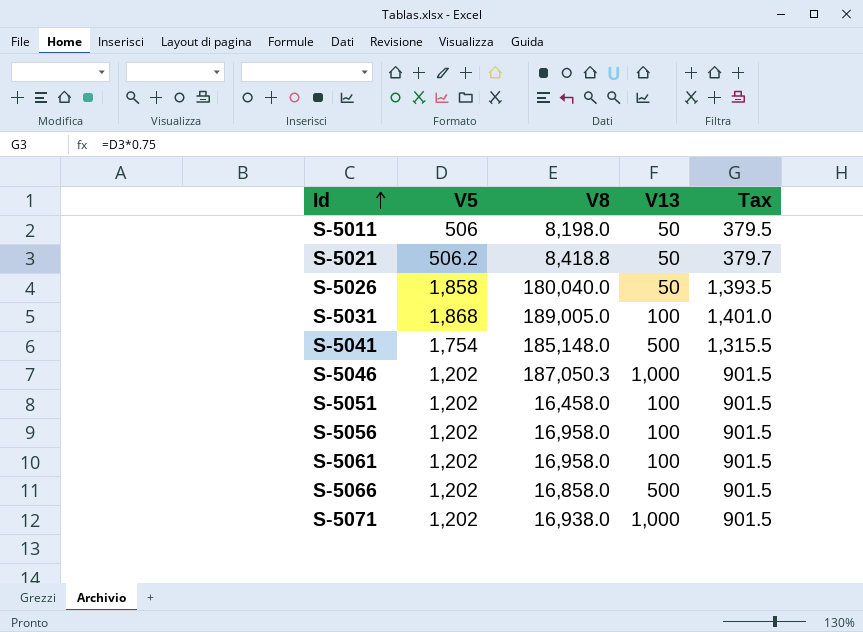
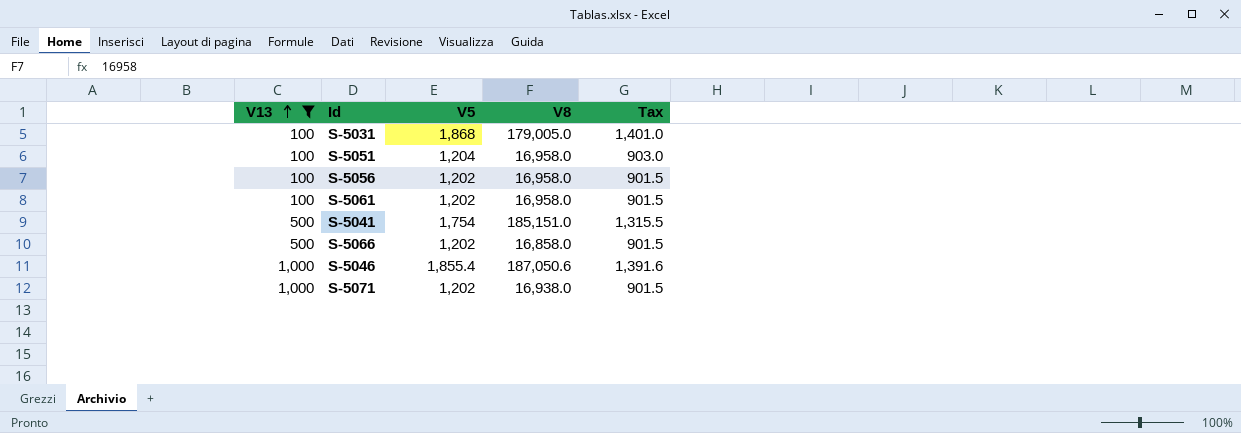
filter: none -> V13 != 50
row order: Id ascending -> V13 ascending
column V13 | position: 4 -> 1
S-5031 | V8: 189,005.0 -> 179,005.0
S-5051 | V5: 1,202 -> 1,204
S-5051 | V8: 16,458.0 -> 16,958.0
S-5051 | Tax: 901.5 -> 903.0
S-5041 | V8: 185,148.0 -> 185,151.0
S-5046 | V5: 1,202 -> 1,855.4
S-5046 | V8: 187,050.3 -> 187,050.6
S-5046 | Tax: 901.5 -> 1,391.6

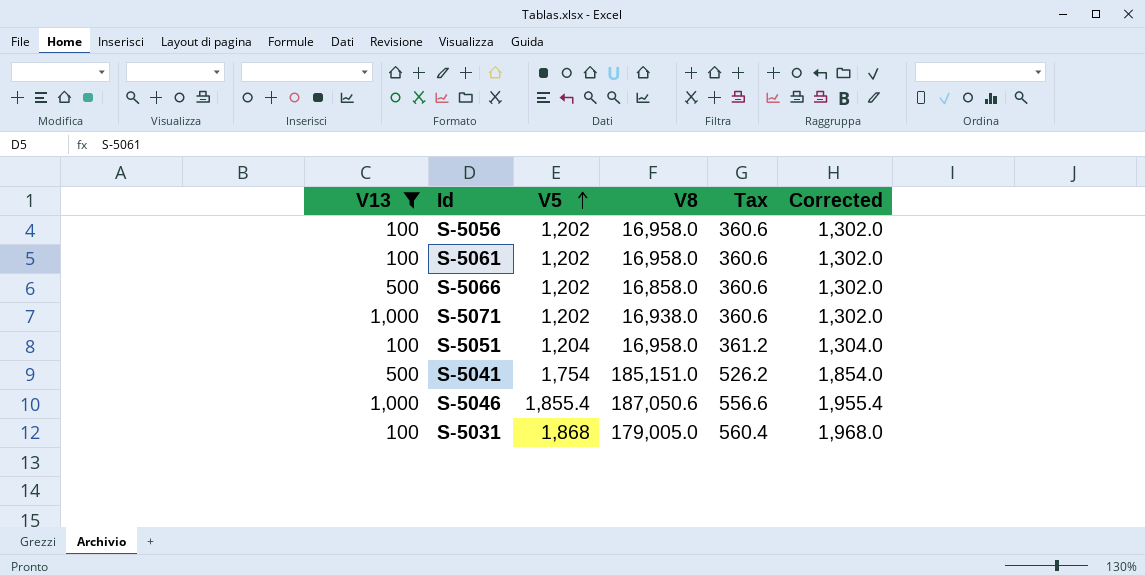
row order: V13 ascending -> V5 ascending
column Tax | formula: [V5] * 0.75 -> [V5] * 0.3
column Corrected | formula: none -> [V5] + 100

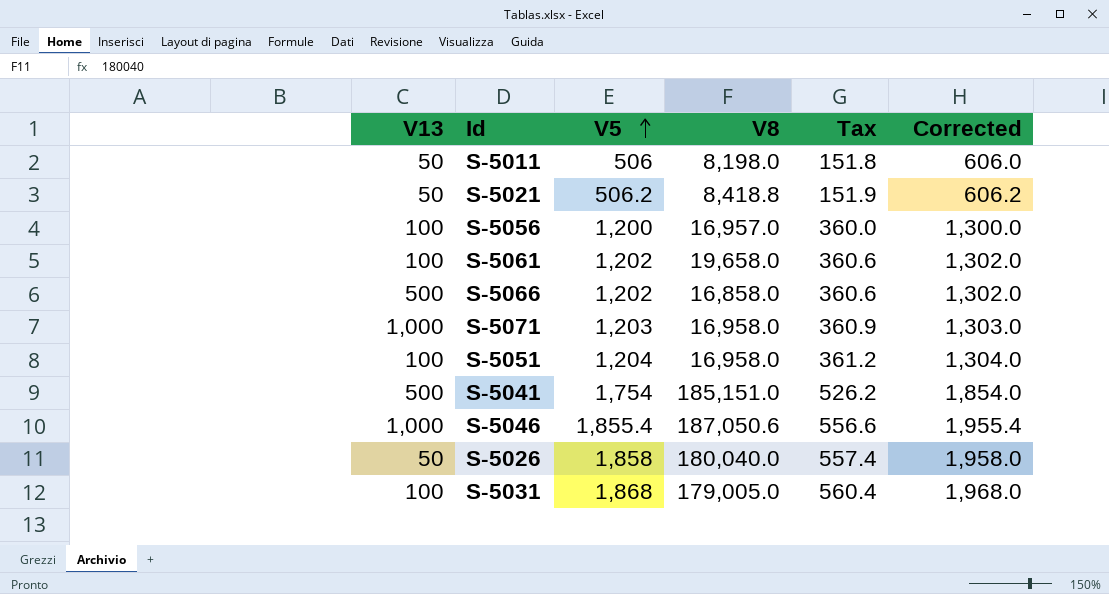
filter: V13 != 50 -> none
S-5056 | V5: 1,202 -> 1,200
S-5056 | V8: 16,958.0 -> 16,957.0
S-5056 | Tax: 360.6 -> 360.0
S-5056 | Corrected: 1,302.0 -> 1,300.0
S-5061 | V8: 16,958.0 -> 19,658.0
S-5071 | V5: 1,202 -> 1,203
S-5071 | V8: 16,938.0 -> 16,958.0
S-5071 | Tax: 360.6 -> 360.9
S-5071 | Corrected: 1,302.0 -> 1,303.0

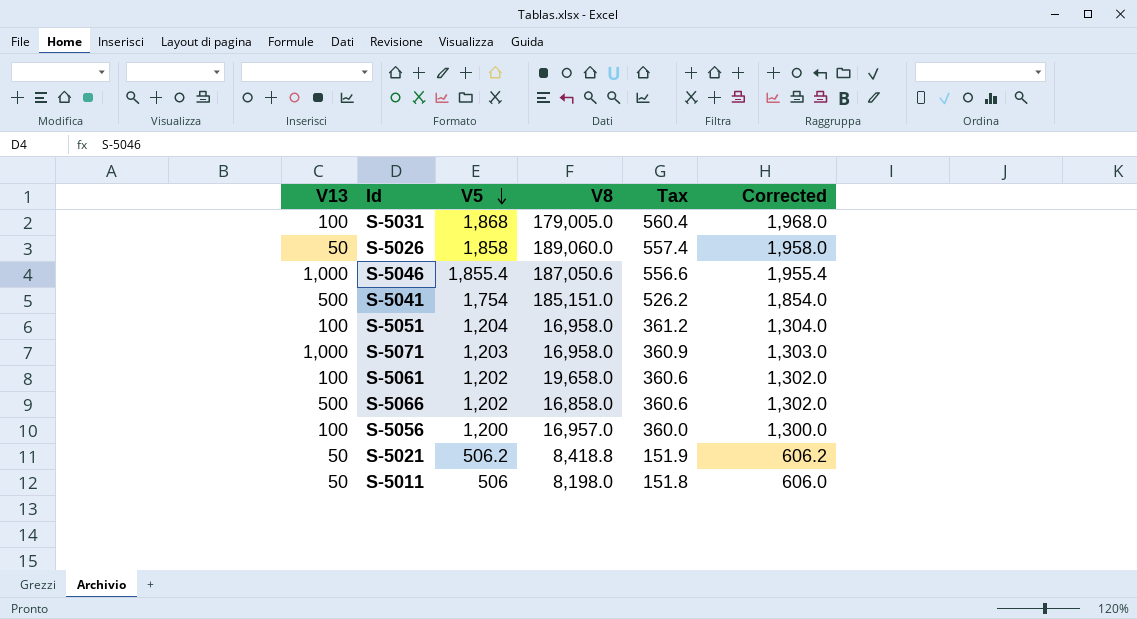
row order: V5 ascending -> V5 descending
S-5026 | V8: 180,040.0 -> 189,060.0

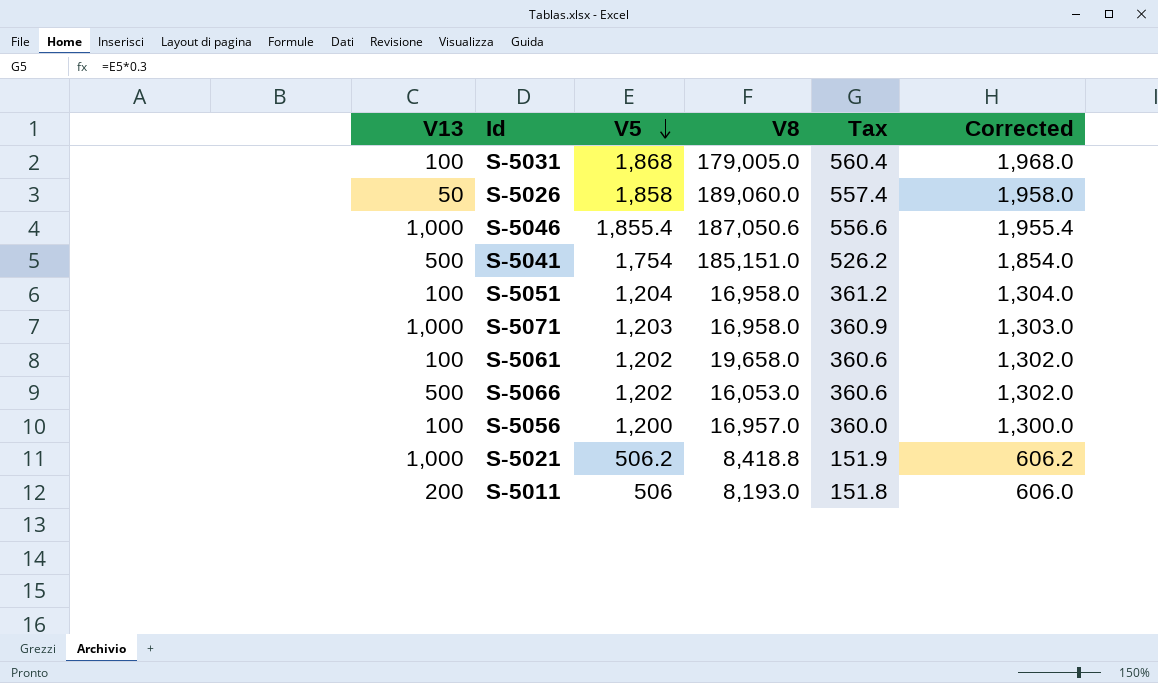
S-5066 | V8: 16,858.0 -> 16,053.0
S-5021 | V13: 50 -> 1,000
S-5011 | V13: 50 -> 200
S-5011 | V8: 8,198.0 -> 8,193.0

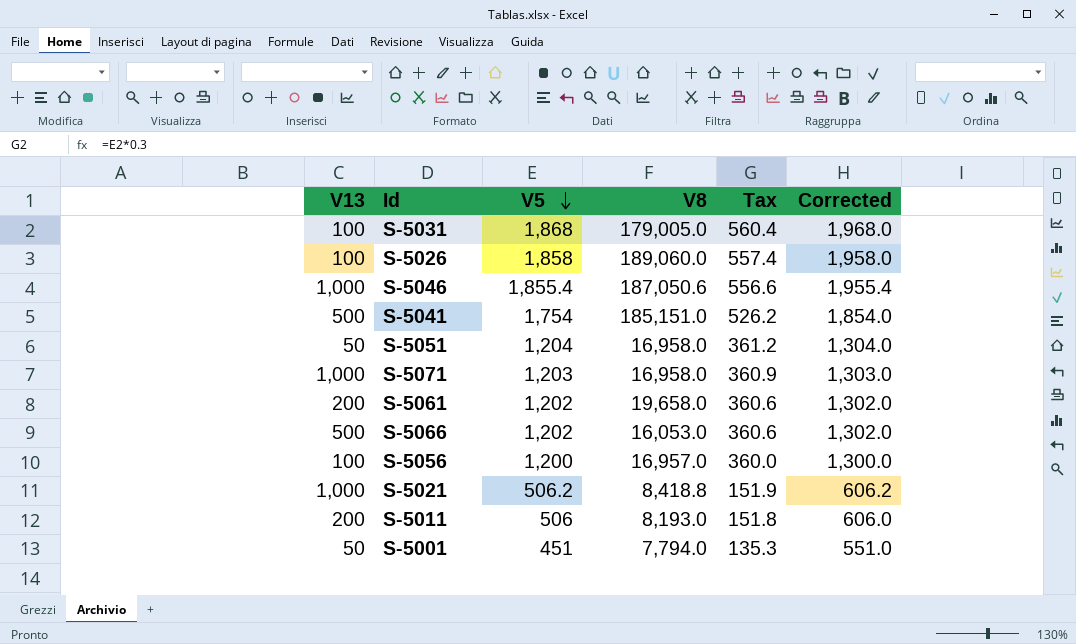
S-5026 | V13: 50 -> 100
S-5051 | V13: 100 -> 50
S-5061 | V13: 100 -> 200
row S-5001: none -> 50 | 451 | 7,794.0 | 135.3 | 551.0

